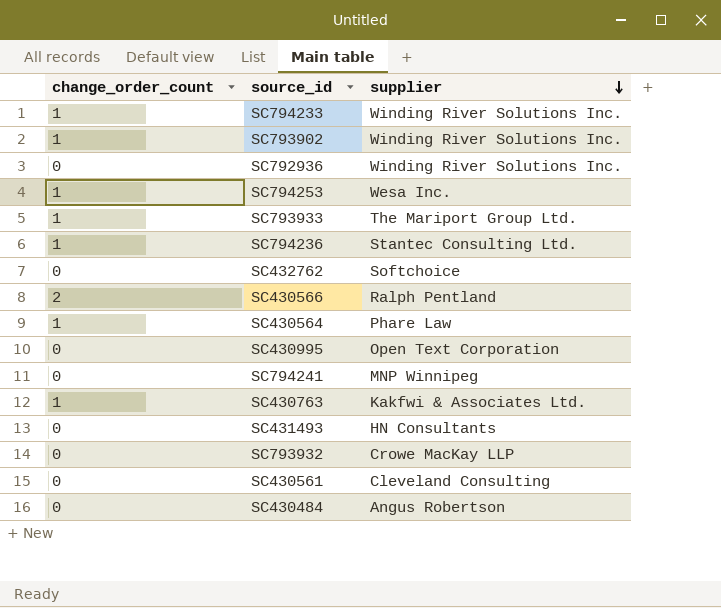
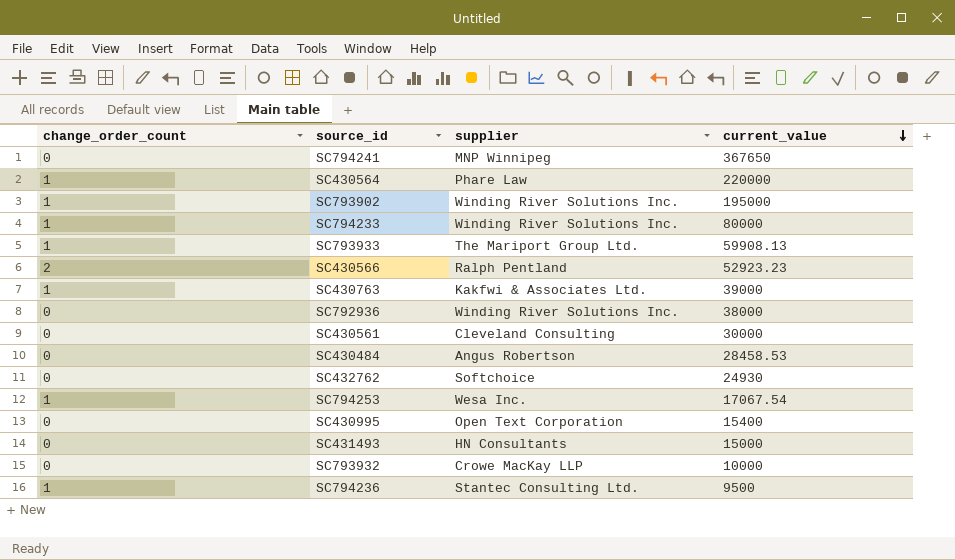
row order: supplier descending -> current_value descending
column current_value | position: none -> 4

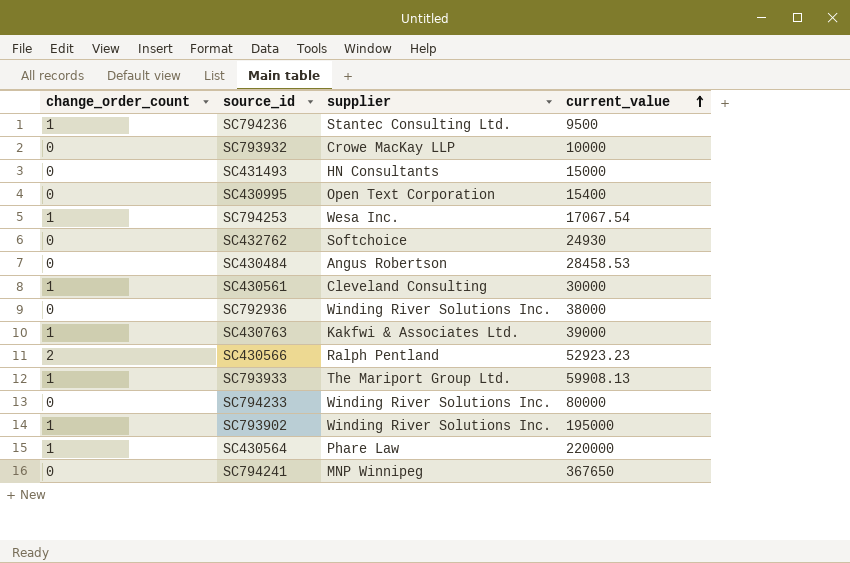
row order: current_value descending -> current_value ascending
SC430561 | change_order_count: 0 -> 1
SC794233 | change_order_count: 1 -> 0

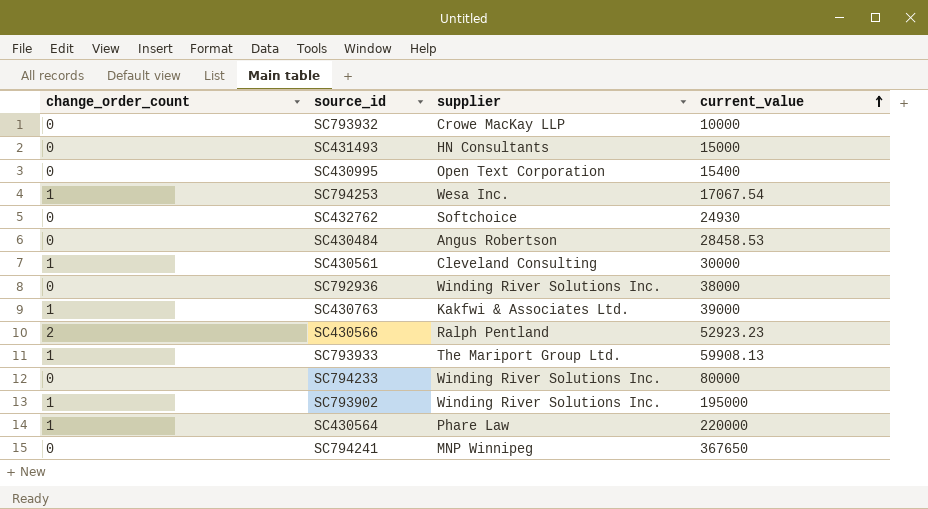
row SC794236: 1 | Stantec Consulting Ltd. | 9500 -> none

